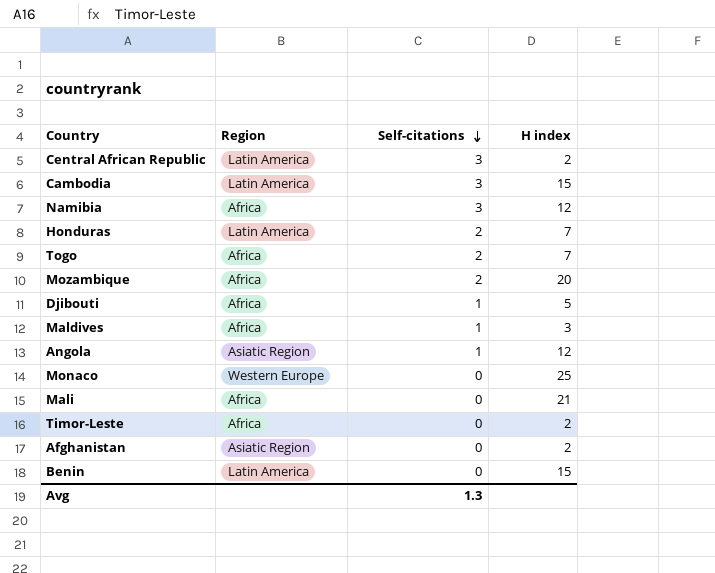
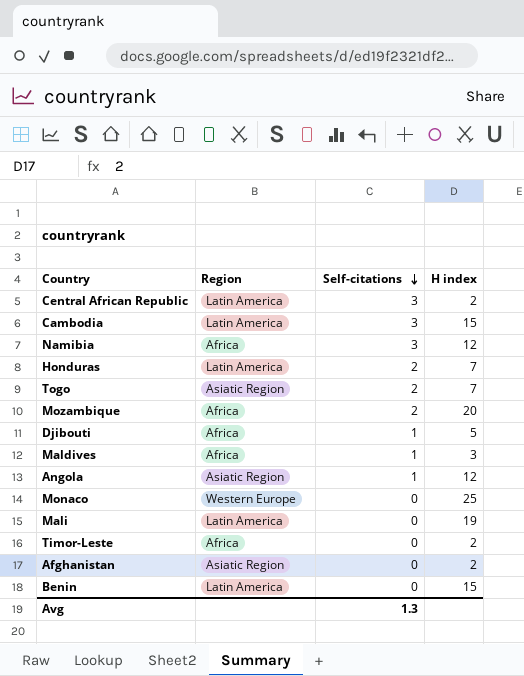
Togo | Region: Africa -> Asiatic Region
Mali | Region: Africa -> Latin America
Mali | H index: 21 -> 19

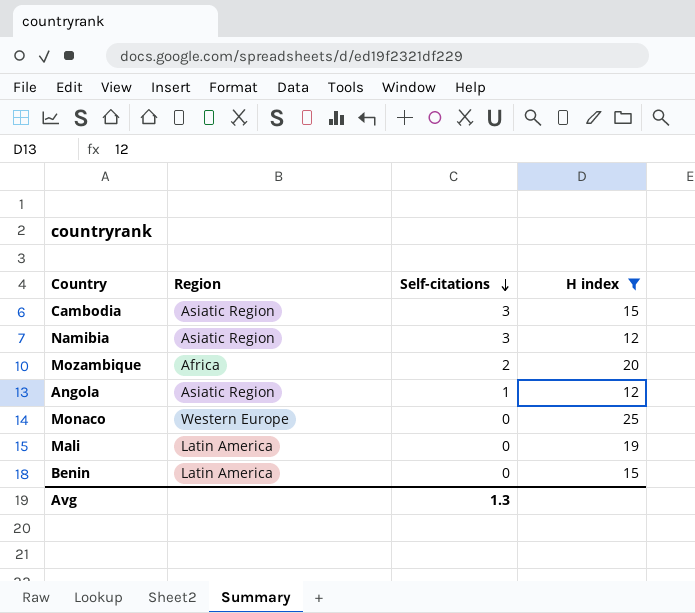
filter: none -> H index >= 12
Cambodia | Region: Latin America -> Asiatic Region
Namibia | Region: Africa -> Asiatic Region

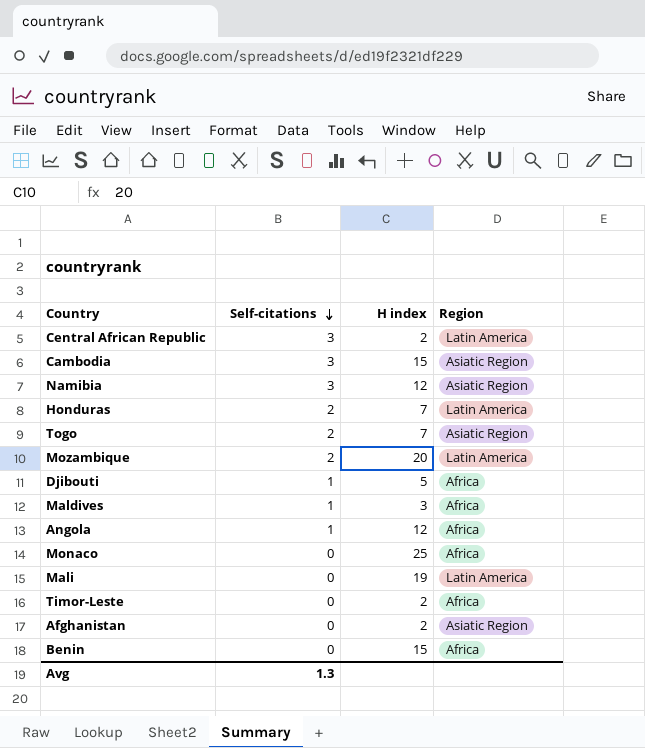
filter: H index >= 12 -> none
column Region | position: 2 -> 4
Mozambique | Region: Africa -> Latin America
Angola | Region: Asiatic Region -> Africa
Monaco | Region: Western Europe -> Africa
Benin | Region: Latin America -> Africa

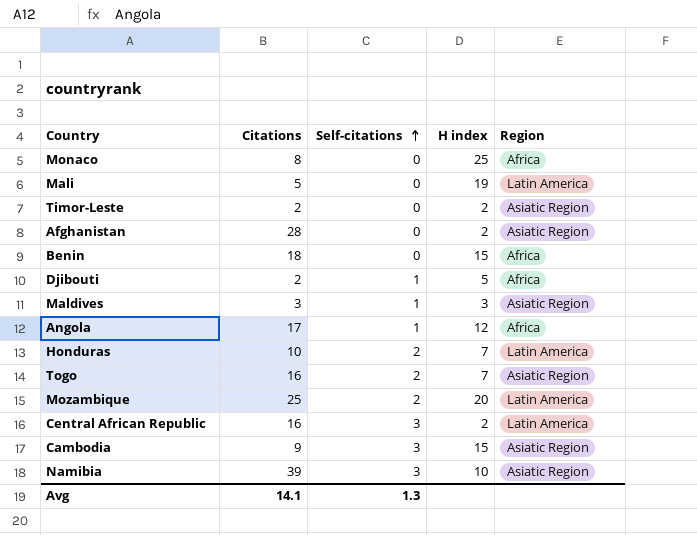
row order: Self-citations descending -> Self-citations ascending
column Citations | position: none -> 2
Timor-Leste | Region: Africa -> Asiatic Region
Maldives | Region: Africa -> Asiatic Region
Namibia | H index: 12 -> 10

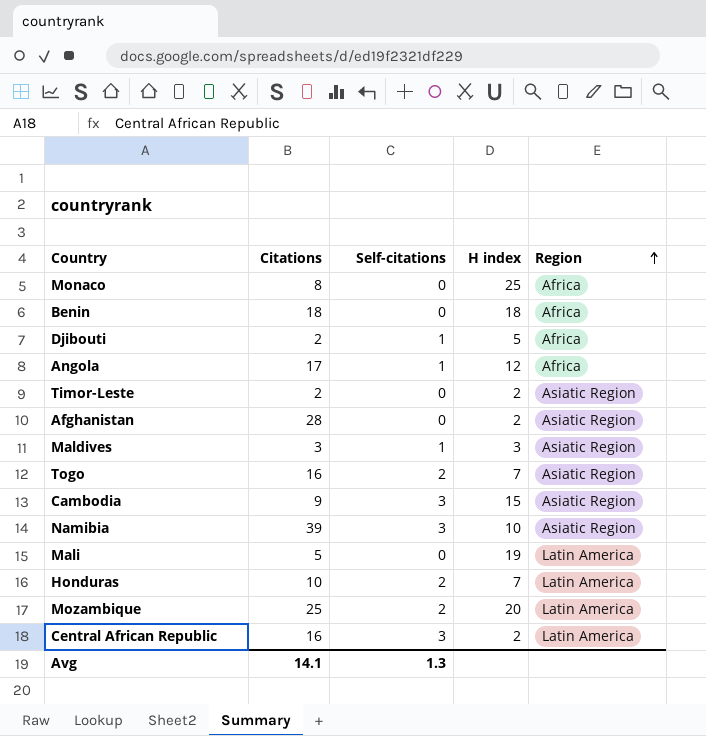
row order: Self-citations ascending -> Region ascending
Benin | H index: 15 -> 18

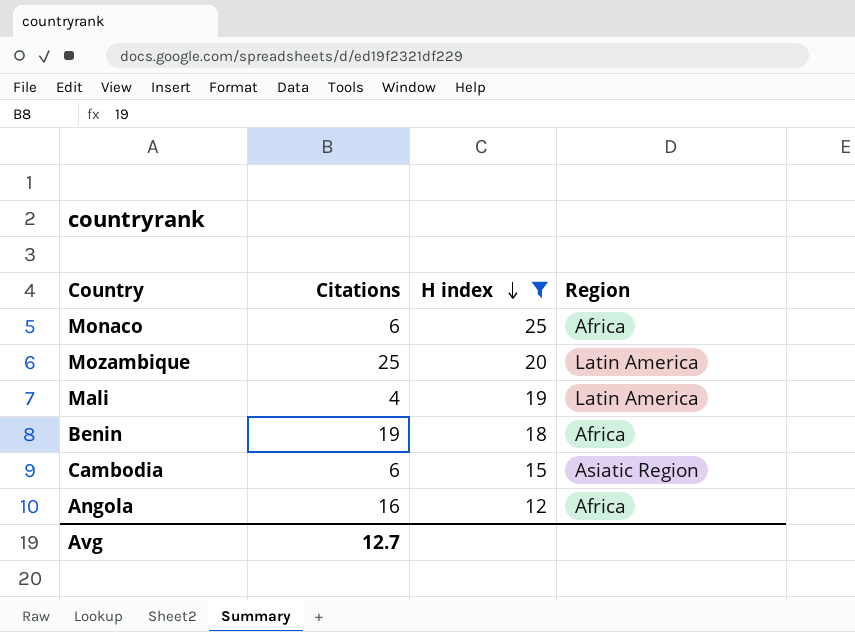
filter: none -> H index >= 12
row order: Region ascending -> H index descending
column Self-citations | position: 3 -> none
Monaco | Citations: 8 -> 6
Mali | Citations: 5 -> 4
Benin | Citations: 18 -> 19
Cambodia | Citations: 9 -> 6
Angola | Citations: 17 -> 16
Avg | Citations: 14.1 -> 12.7

